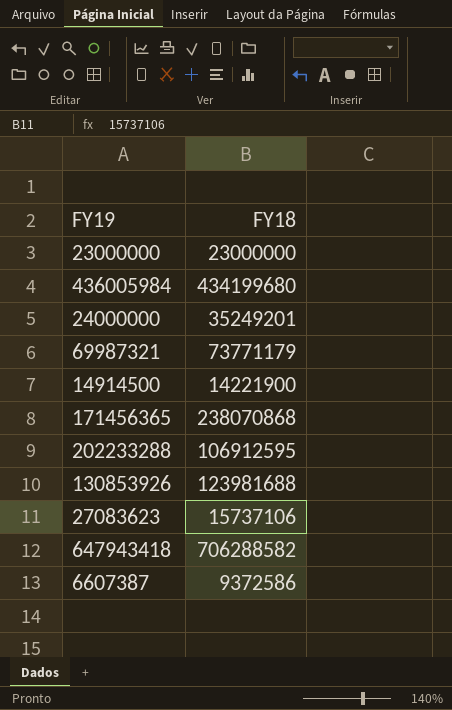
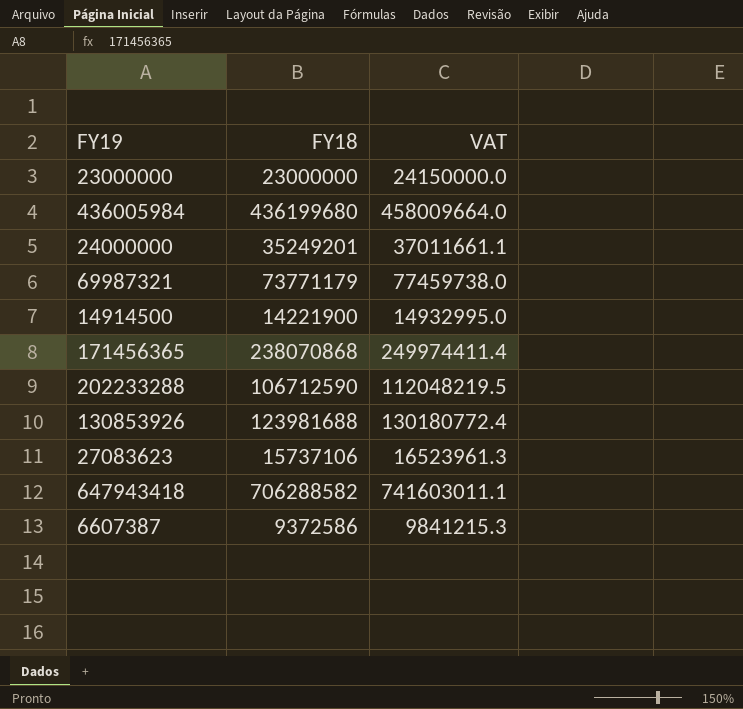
column VAT | formula: none -> [FY18] * 1.05
436005984 | FY18: 434199680 -> 436199680
202233288 | FY18: 106912595 -> 106712590

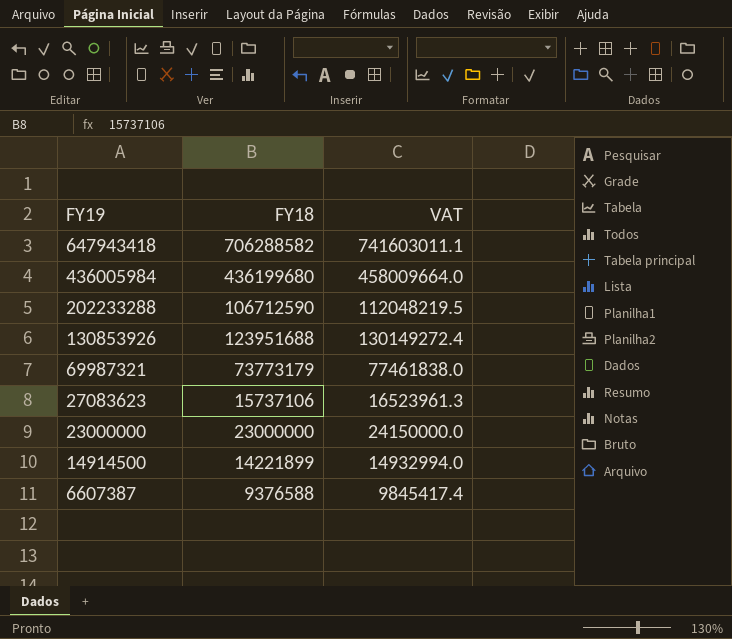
row order: none -> FY19 descending
row 24000000: 35249201 | 37011661.1 -> none
row 171456365: 238070868 | 249974411.4 -> none
130853926 | FY18: 123981688 -> 123951688
130853926 | VAT: 130180772.4 -> 130149272.4
69987321 | FY18: 73771179 -> 73773179
69987321 | VAT: 77459738.0 -> 77461838.0
14914500 | FY18: 14221900 -> 14221899
14914500 | VAT: 14932995.0 -> 14932994.0
6607387 | FY18: 9372586 -> 9376588
6607387 | VAT: 9841215.3 -> 9845417.4

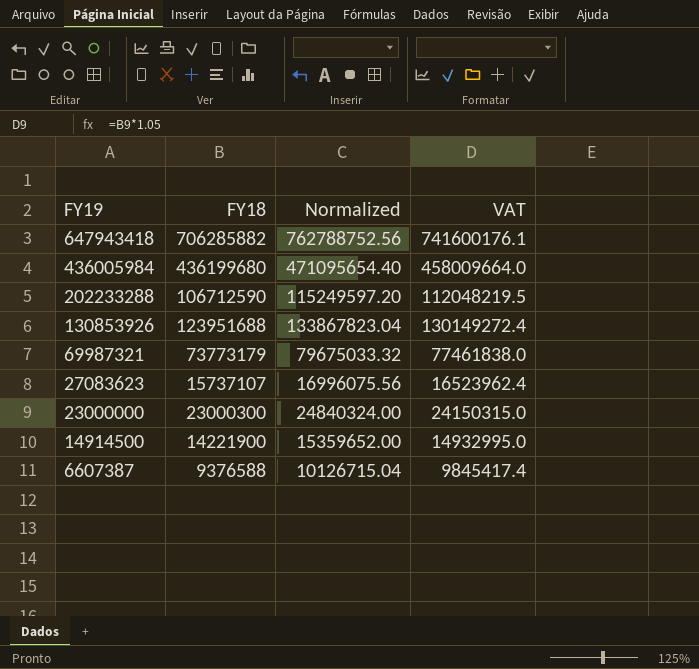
column Normalized | formula: none -> [FY18] * 1.08
647943418 | FY18: 706288582 -> 706285882
647943418 | VAT: 741603011.1 -> 741600176.1
27083623 | FY18: 15737106 -> 15737107
27083623 | VAT: 16523961.3 -> 16523962.4
23000000 | FY18: 23000000 -> 23000300
23000000 | VAT: 24150000.0 -> 24150315.0
14914500 | FY18: 14221899 -> 14221900
14914500 | VAT: 14932994.0 -> 14932995.0

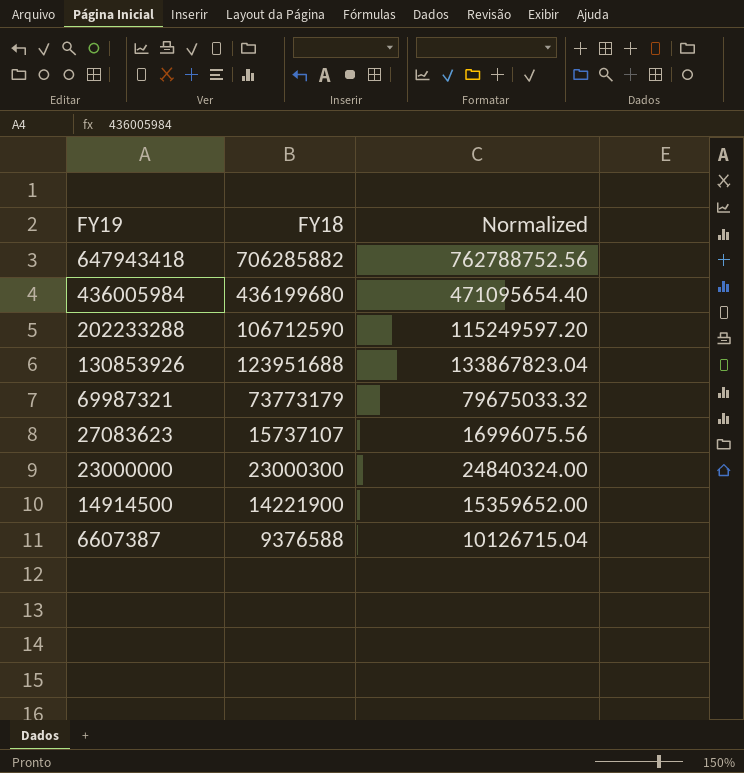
column VAT | formula: [FY18] * 1.05 -> none

